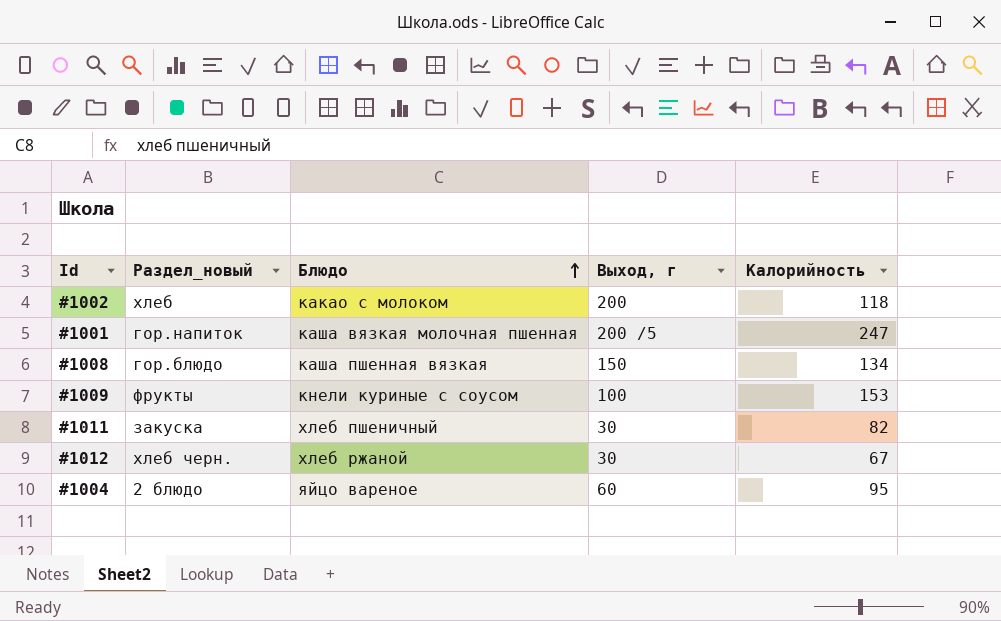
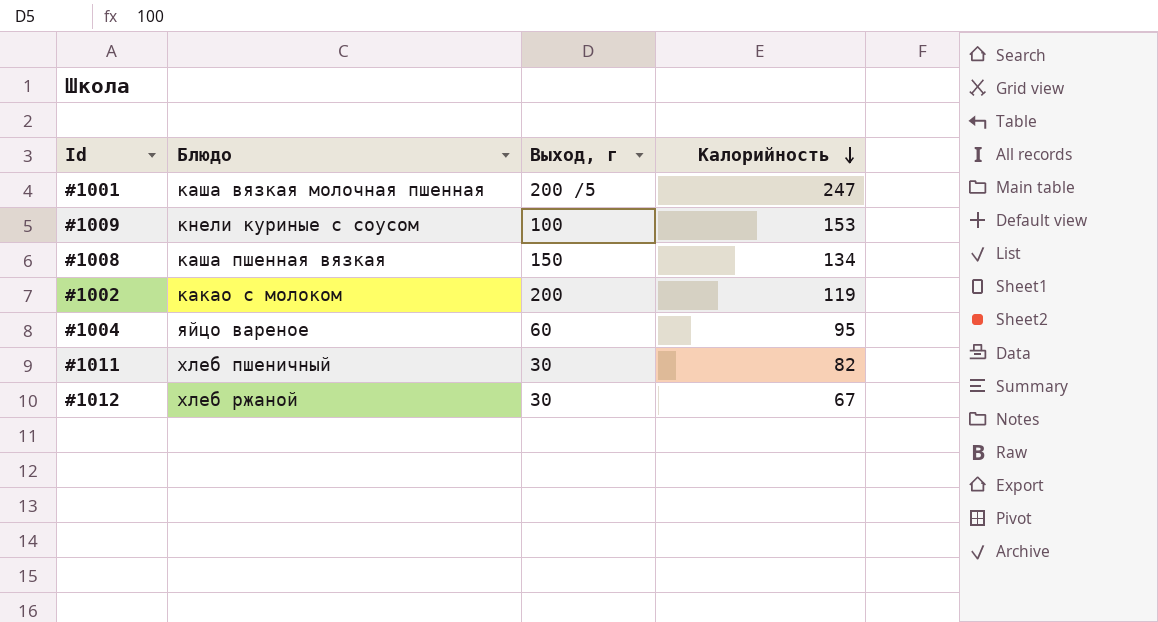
row order: Блюдо ascending -> Калорийность descending
column Раздел_новый | position: 2 -> none
#1002 | Калорийность: 118 -> 119

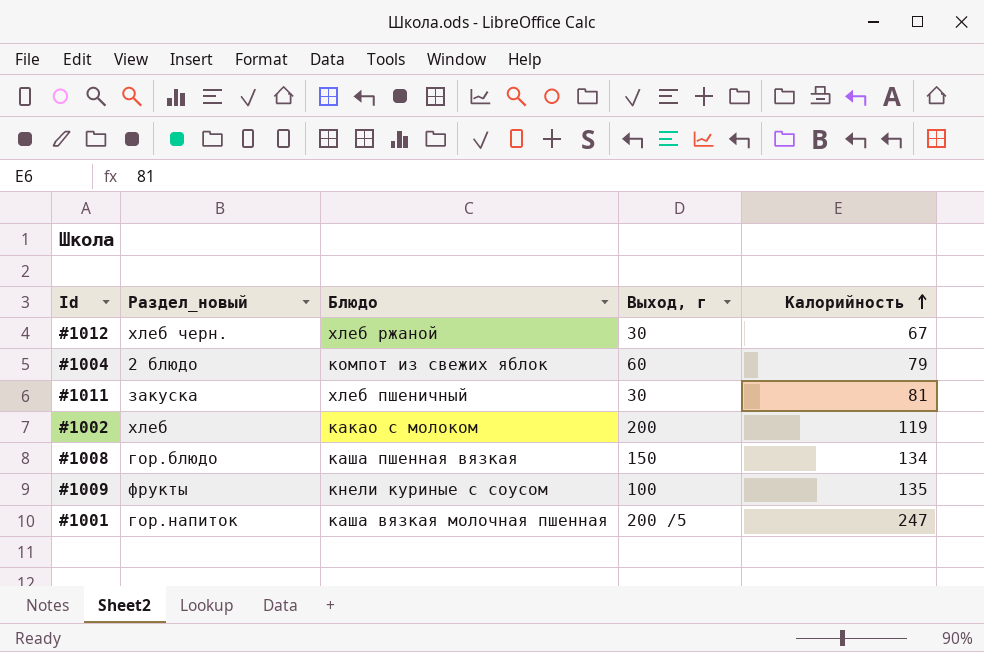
row order: Калорийность descending -> Калорийность ascending
column Раздел_новый | position: none -> 2
#1004 | Блюдо: яйцо вареное -> компот из свежих яблок
#1004 | Калорийность: 95 -> 79
#1011 | Калорийность: 82 -> 81
#1009 | Калорийность: 153 -> 135

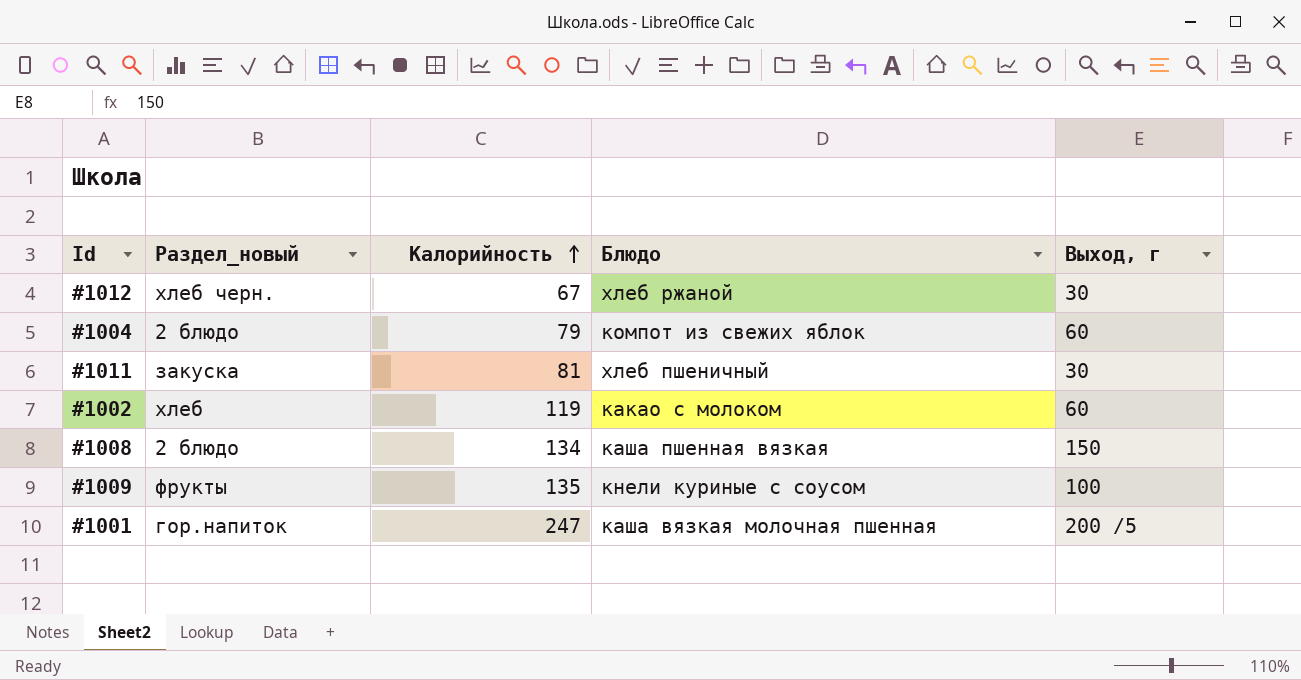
column Калорийность | position: 5 -> 3
#1002 | Выход, г: 200 -> 60
#1008 | Раздел_новый: гор.блюдо -> 2 блюдо

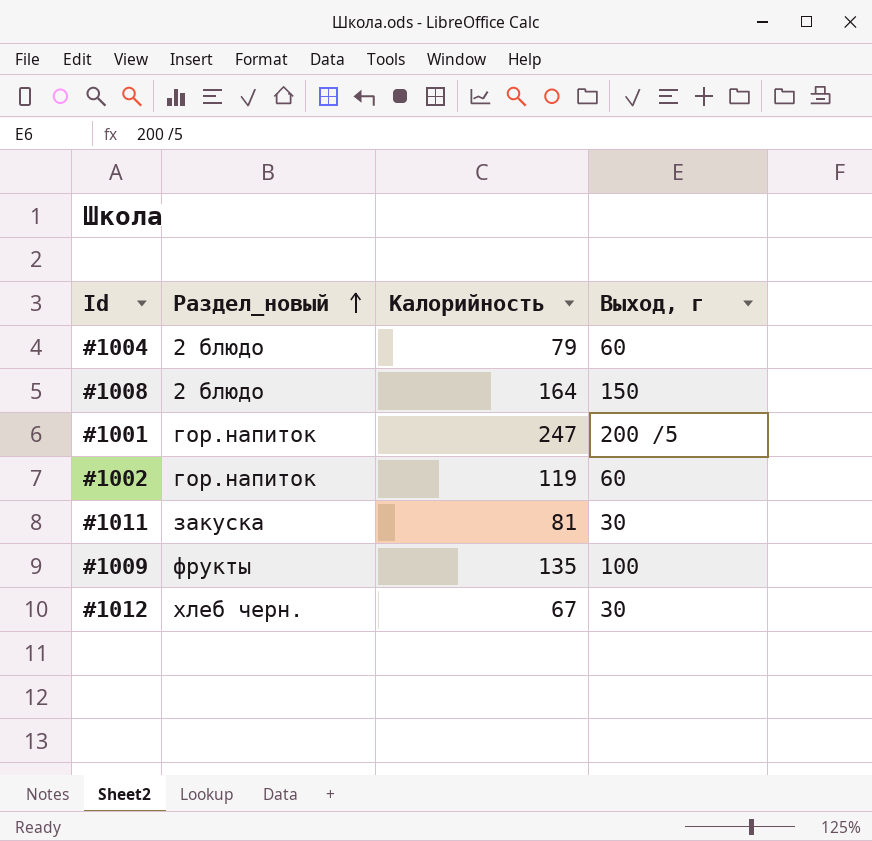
row order: Калорийность ascending -> Раздел_новый ascending
column Блюдо | position: 4 -> none
#1008 | Калорийность: 134 -> 164
#1002 | Раздел_новый: хлеб -> гор.напиток

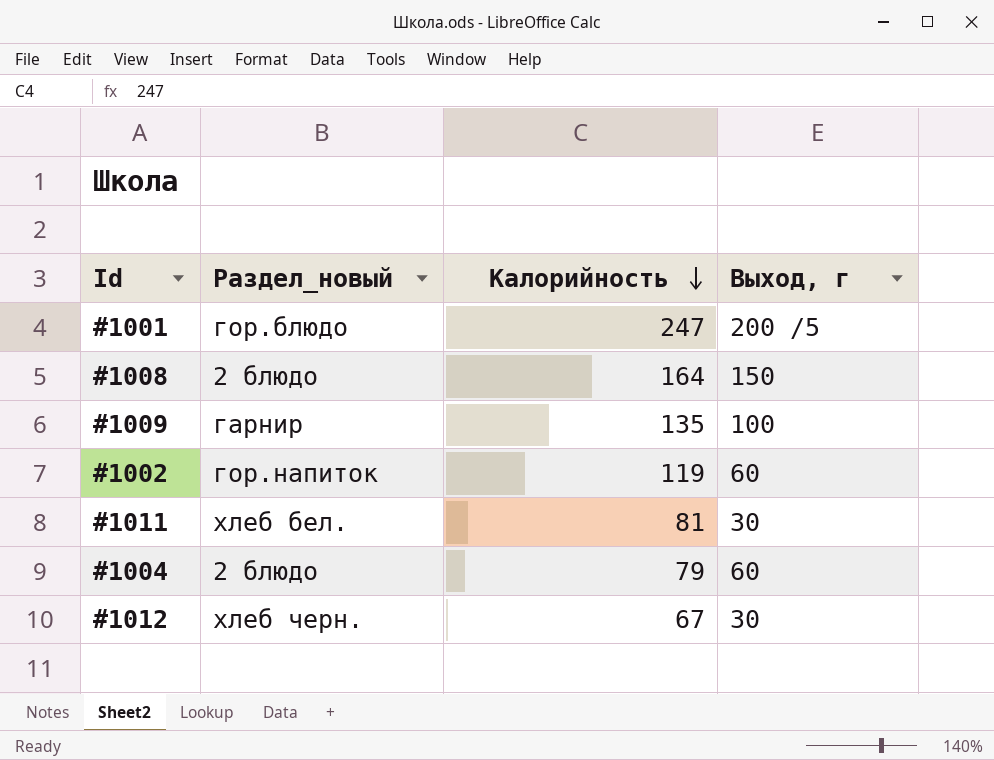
row order: Раздел_новый ascending -> Калорийность descending
#1001 | Раздел_новый: гор.напиток -> гор.блюдо
#1009 | Раздел_новый: фрукты -> гарнир
#1011 | Раздел_новый: закуска -> хлеб бел.

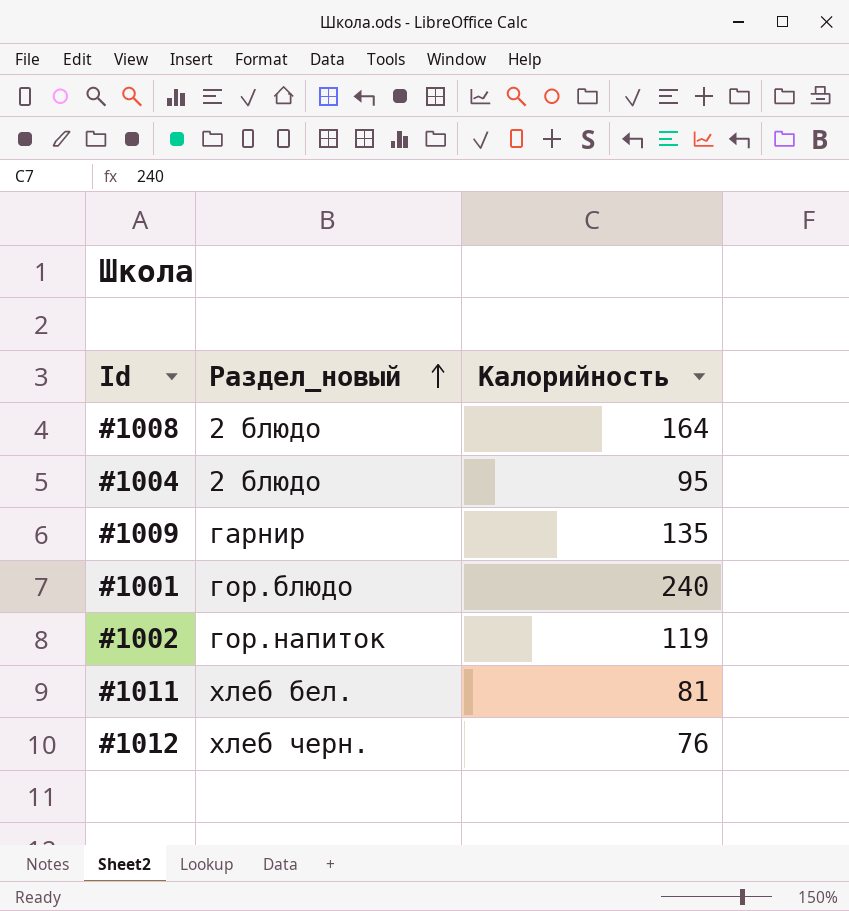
row order: Калорийность descending -> Раздел_новый ascending
column Выход, г | position: 4 -> none
#1004 | Калорийность: 79 -> 95
#1001 | Калорийность: 247 -> 240
#1012 | Калорийность: 67 -> 76

